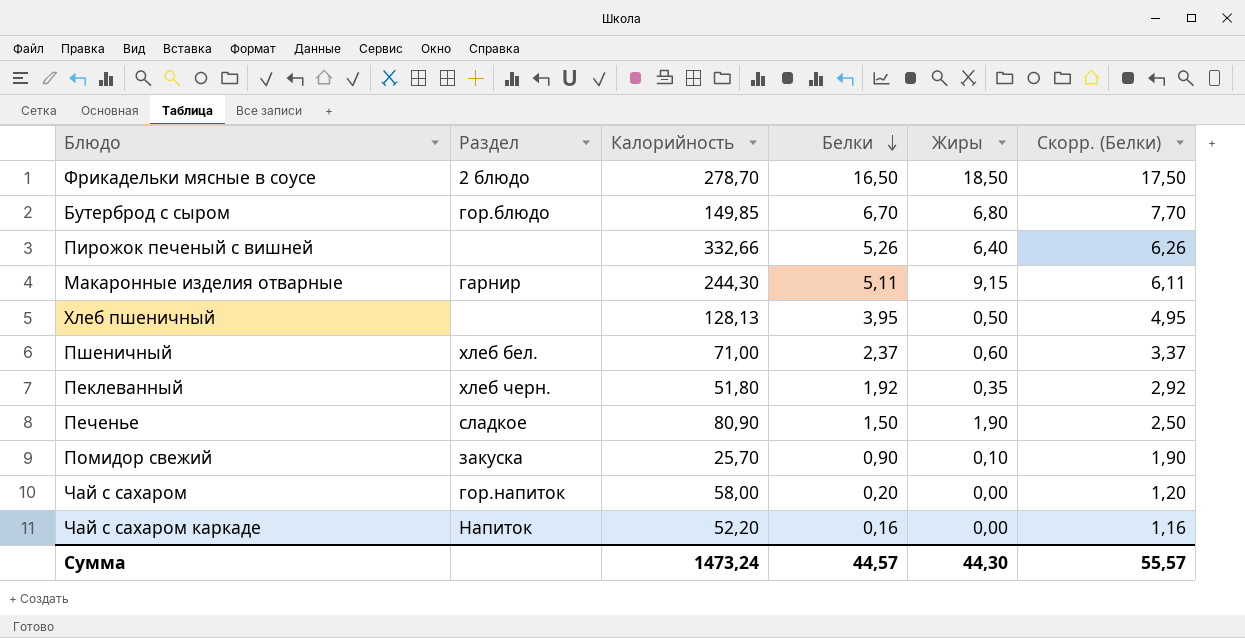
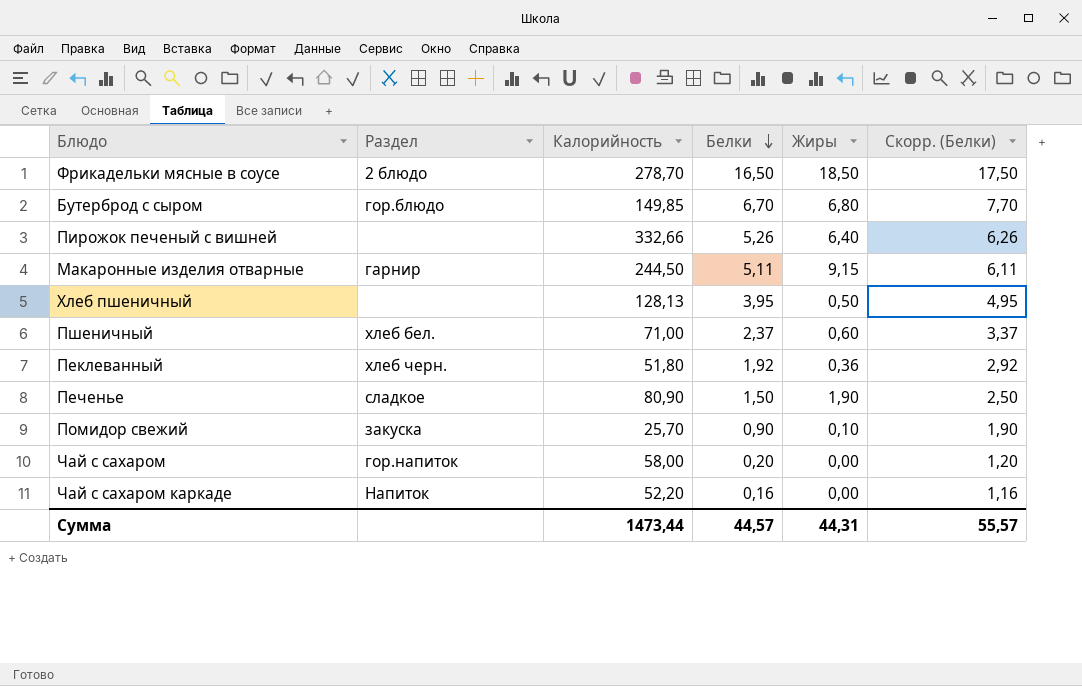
Макаронные изделия отварные | Калорийность: 244,30 -> 244,50
Пеклеванный | Жиры: 0,35 -> 0,36
Сумма | Калорийность: 1473,24 -> 1473,44
Сумма | Жиры: 44,30 -> 44,31

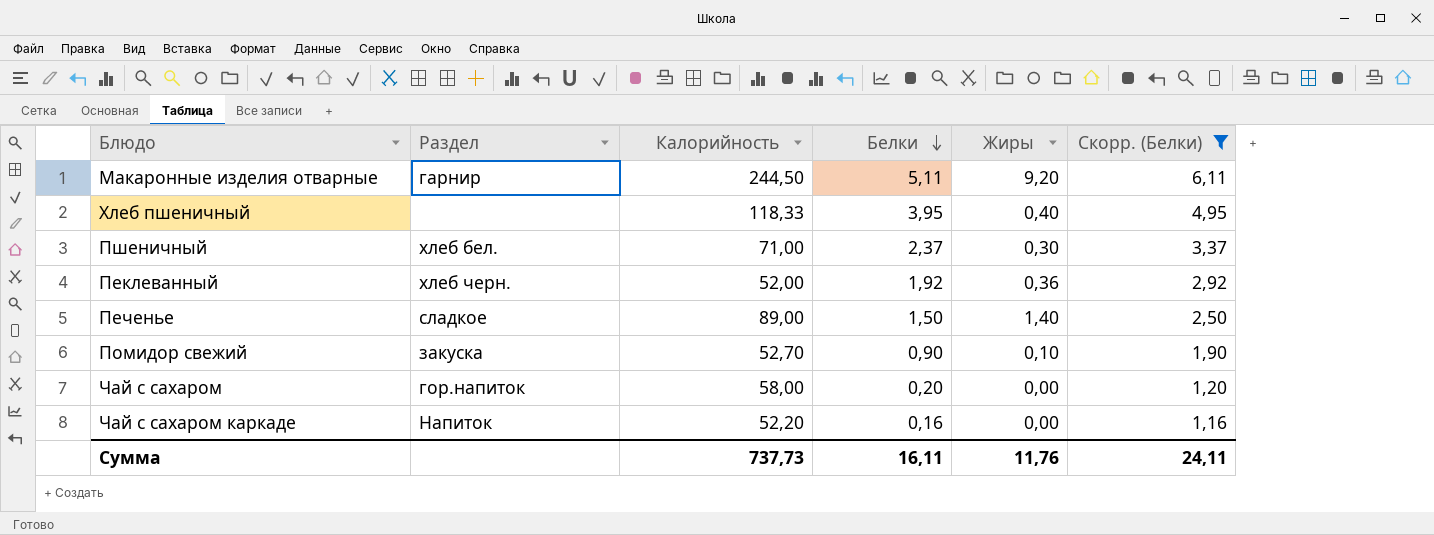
filter: none -> Скорр. (Белки) <= 6,11
Макаронные изделия отварные | Жиры: 9,15 -> 9,20
Хлеб пшеничный | Калорийность: 128,13 -> 118,33
Хлеб пшеничный | Жиры: 0,50 -> 0,40
Пшеничный | Жиры: 0,60 -> 0,30
Пеклеванный | Калорийность: 51,80 -> 52,00
Печенье | Калорийность: 80,90 -> 89,00
Печенье | Жиры: 1,90 -> 1,40
Помидор свежий | Калорийность: 25,70 -> 52,70
Сумма | Калорийность: 1473,44 -> 737,73
Сумма | Белки: 44,57 -> 16,11
Сумма | Жиры: 44,31 -> 11,76
Сумма | Скорр. (Белки): 55,57 -> 24,11

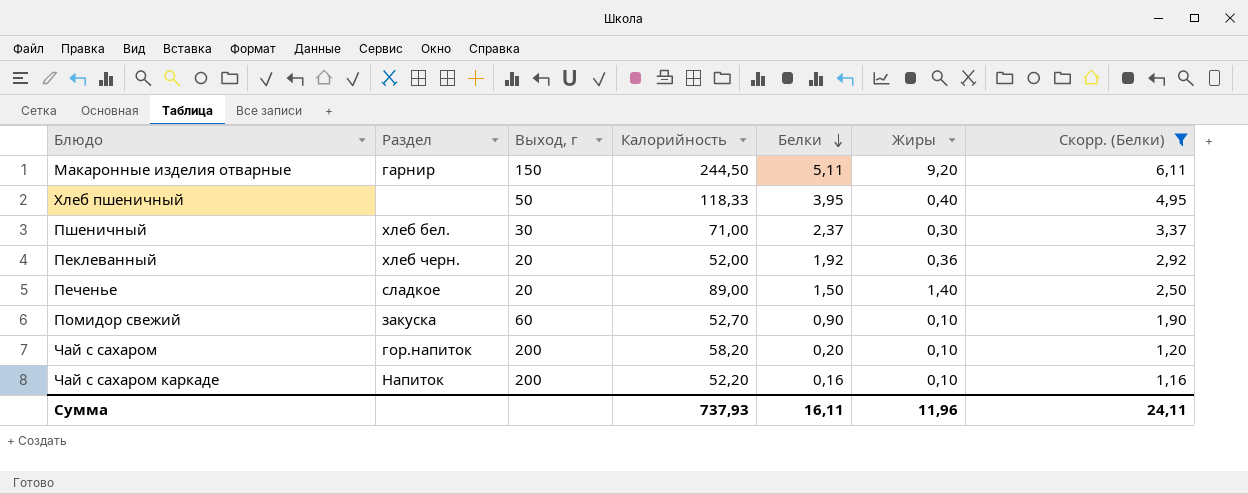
column Выход, г | position: none -> 3
Чай с сахаром | Калорийность: 58,00 -> 58,20
Чай с сахаром | Жиры: 0,00 -> 0,10
Чай с сахаром каркаде | Жиры: 0,00 -> 0,10
Сумма | Калорийность: 737,73 -> 737,93
Сумма | Жиры: 11,76 -> 11,96

